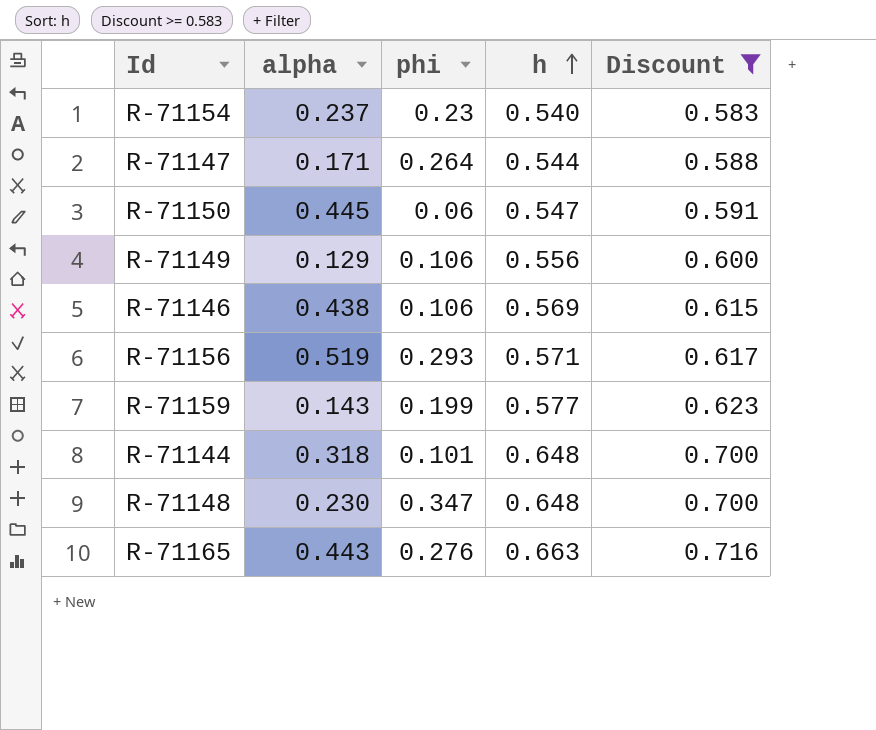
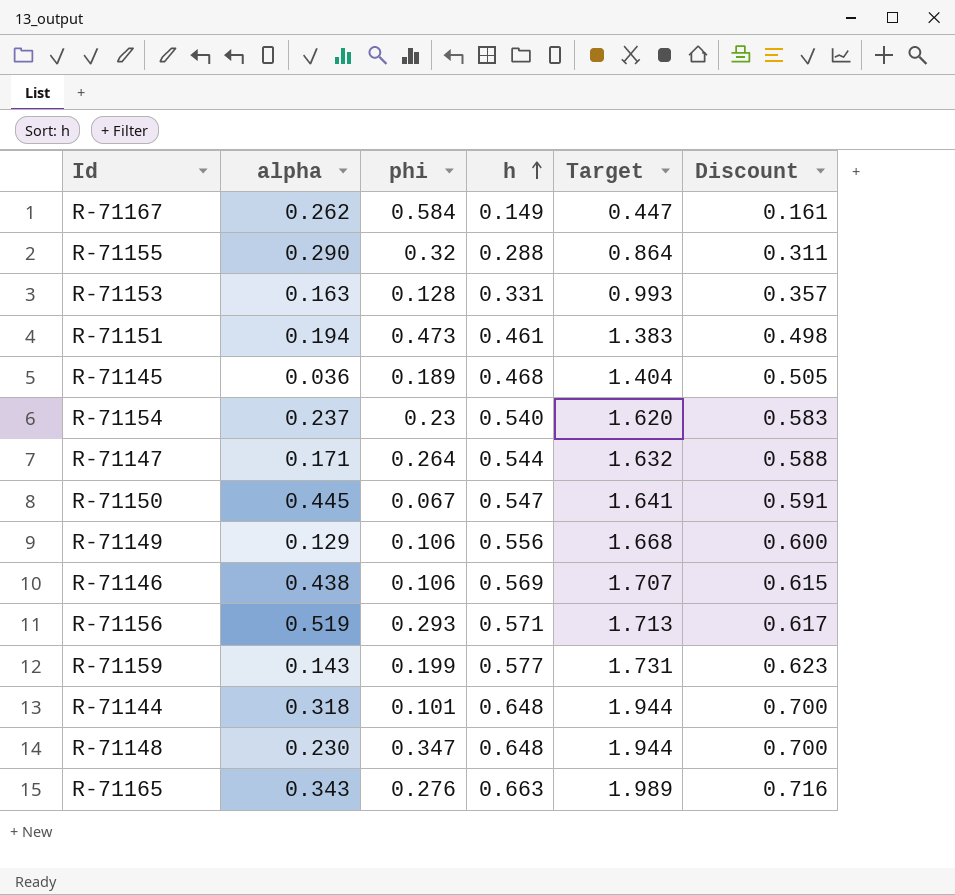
filter: Discount >= 0.583 -> none
column Target | formula: none -> [h] * 3
R-71150 | phi: 0.06 -> 0.067
R-71165 | alpha: 0.443 -> 0.343

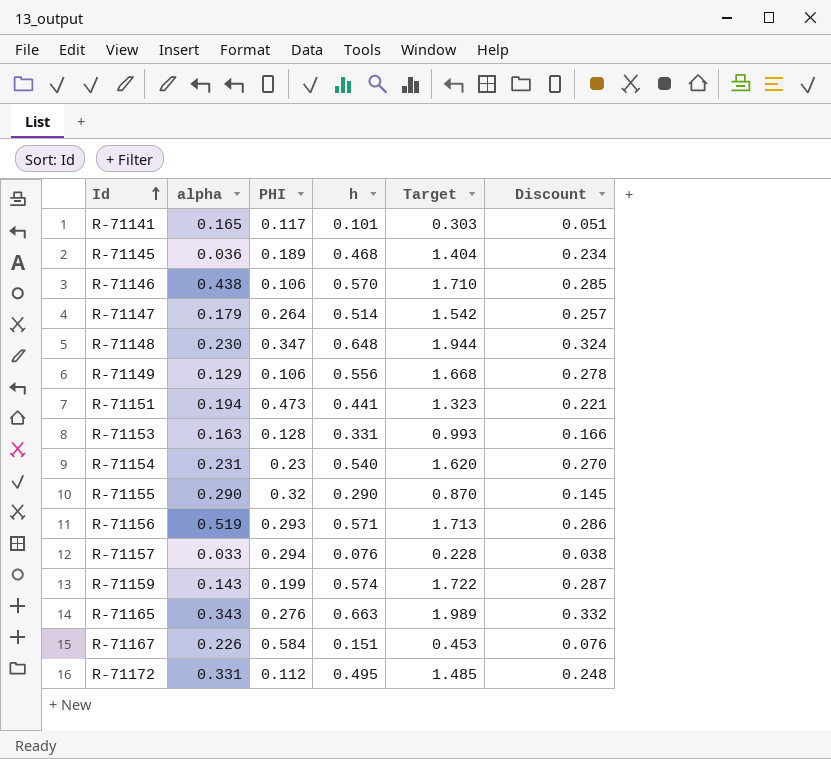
row order: h ascending -> Id ascending
column name: phi -> PHI
column Discount | formula: [h] * 1.08 -> [h] * 0.5
row R-71150: 0.445 | 0.067 | 0.547 | 1.641 | 0.591 -> none
row R-71144: 0.318 | 0.101 | 0.648 | 1.944 | 0.700 -> none
row R-71141: none -> 0.165 | 0.117 | 0.101 | 0.303 | 0.051
R-71146 | h: 0.569 -> 0.570
R-71146 | Target: 1.707 -> 1.710
R-71147 | alpha: 0.171 -> 0.179
R-71147 | h: 0.544 -> 0.514
R-71147 | Target: 1.632 -> 1.542
R-71151 | h: 0.461 -> 0.441
R-71151 | Target: 1.383 -> 1.323
R-71154 | alpha: 0.237 -> 0.231
R-71155 | h: 0.288 -> 0.290
R-71155 | Target: 0.864 -> 0.870
row R-71157: none -> 0.033 | 0.294 | 0.076 | 0.228 | 0.038
R-71159 | h: 0.577 -> 0.574
R-71159 | Target: 1.731 -> 1.722
R-71167 | alpha: 0.262 -> 0.226
R-71167 | h: 0.149 -> 0.151
R-71167 | Target: 0.447 -> 0.453
row R-71172: none -> 0.331 | 0.112 | 0.495 | 1.485 | 0.248

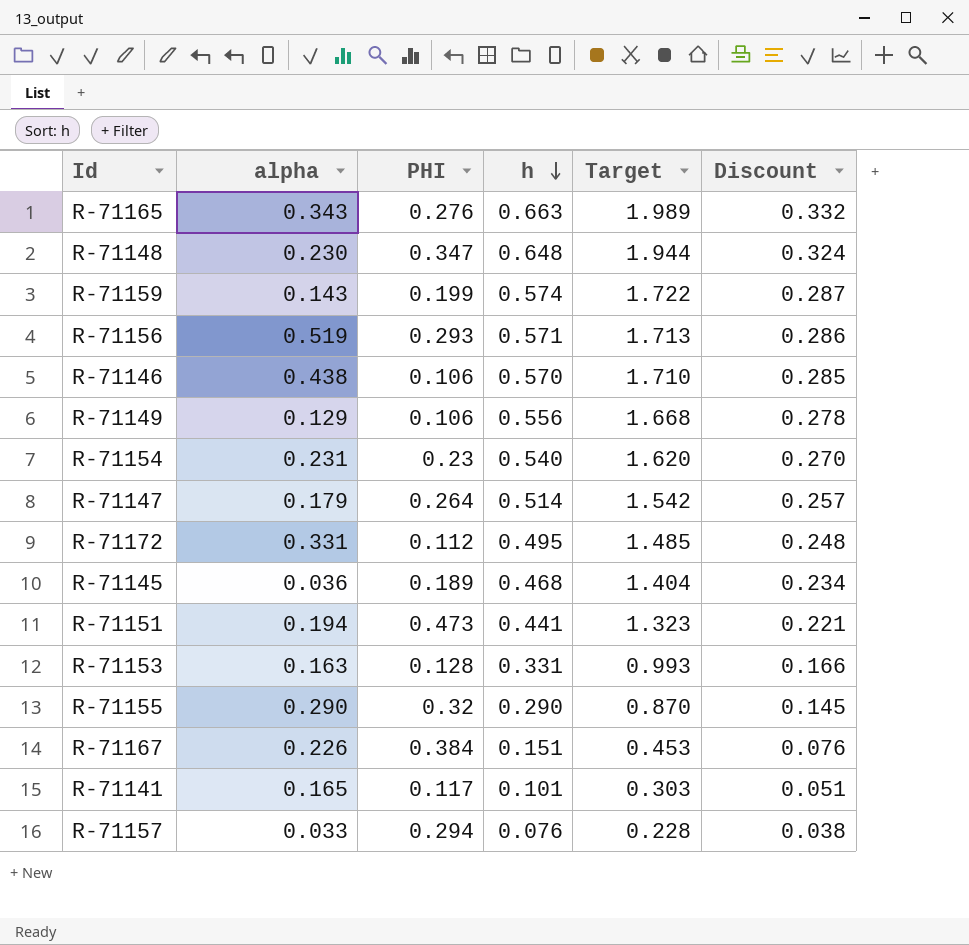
row order: Id ascending -> h descending
R-71167 | PHI: 0.584 -> 0.384

